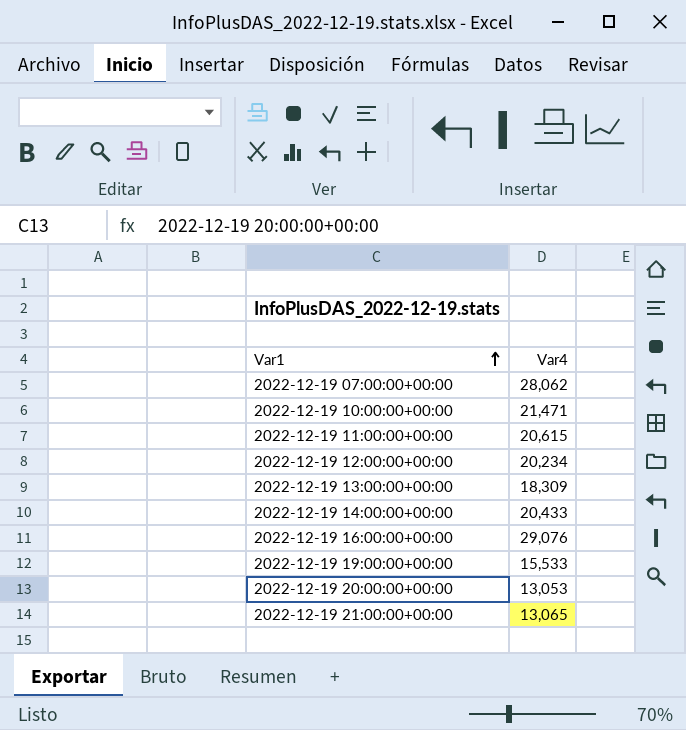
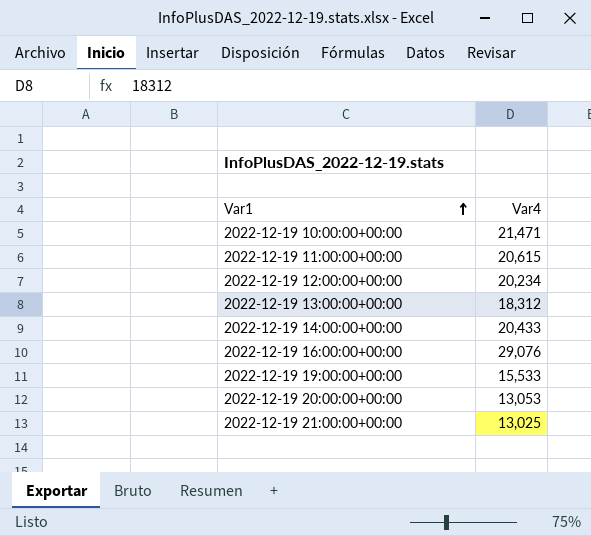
row 2022-12-19 07:00:00+00:00: 28,062 -> none
2022-12-19 13:00:00+00:00 | Var4: 18,309 -> 18,312
2022-12-19 21:00:00+00:00 | Var4: 13,065 -> 13,025

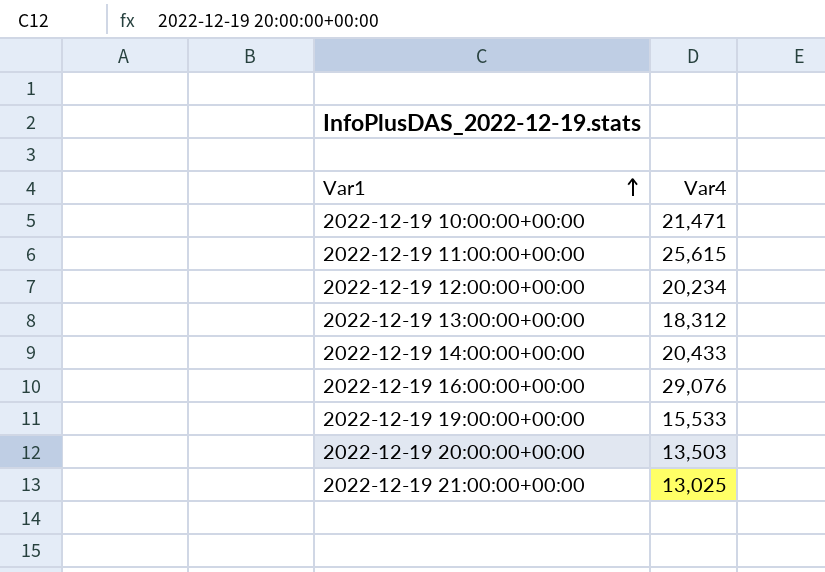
2022-12-19 11:00:00+00:00 | Var4: 20,615 -> 25,615
2022-12-19 20:00:00+00:00 | Var4: 13,053 -> 13,503

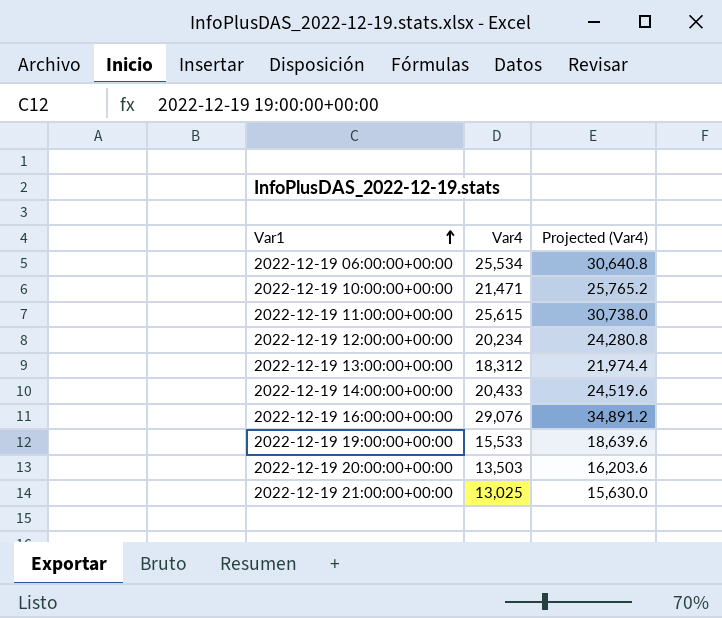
column Projected (Var4) | formula: none -> [Var4] * 1.2
row 2022-12-19 06:00:00+00:00: none -> 25,534 | 30,640.8

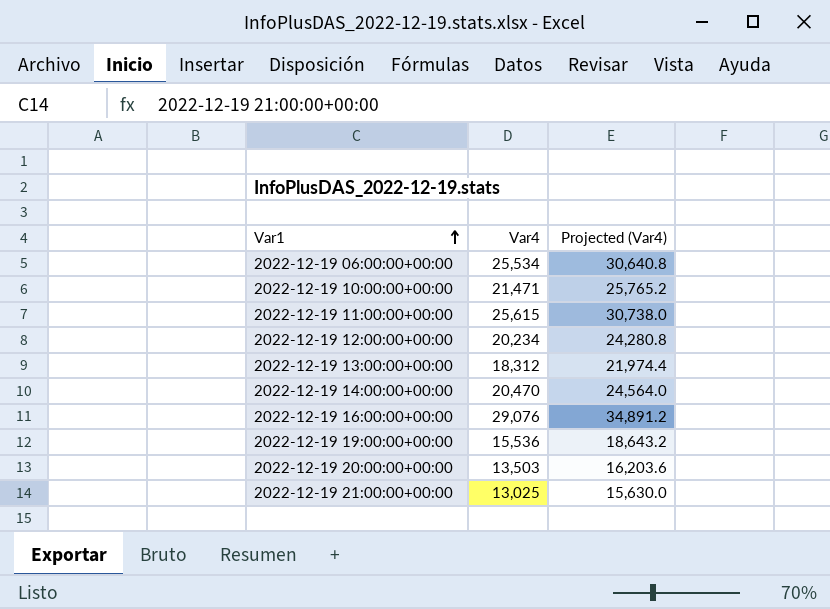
2022-12-19 14:00:00+00:00 | Var4: 20,433 -> 20,470
2022-12-19 14:00:00+00:00 | Projected (Var4): 24,519.6 -> 24,564.0
2022-12-19 19:00:00+00:00 | Var4: 15,533 -> 15,536
2022-12-19 19:00:00+00:00 | Projected (Var4): 18,639.6 -> 18,643.2

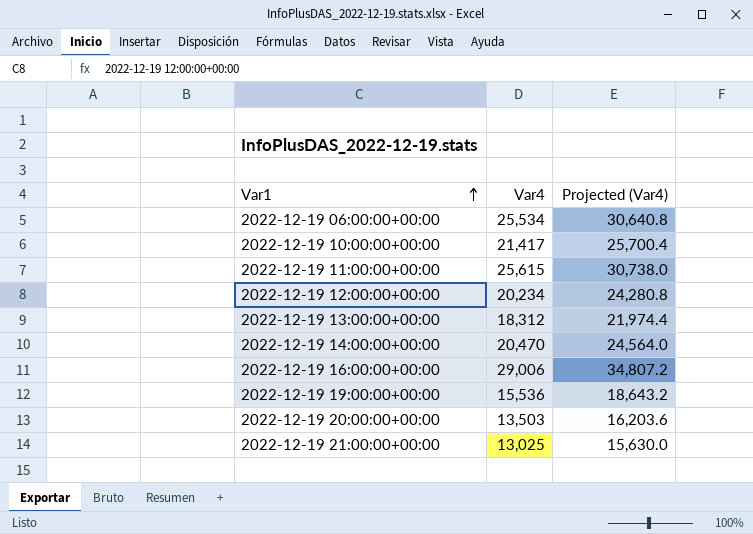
2022-12-19 10:00:00+00:00 | Var4: 21,471 -> 21,417
2022-12-19 10:00:00+00:00 | Projected (Var4): 25,765.2 -> 25,700.4
2022-12-19 16:00:00+00:00 | Var4: 29,076 -> 29,006
2022-12-19 16:00:00+00:00 | Projected (Var4): 34,891.2 -> 34,807.2

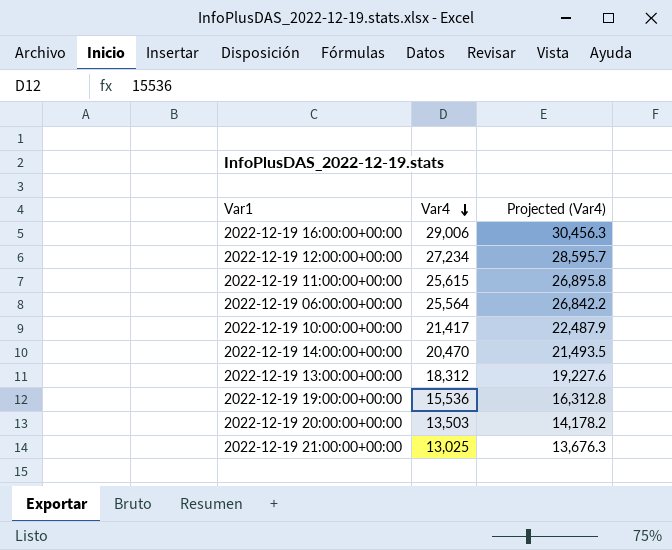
row order: Var1 ascending -> Var4 descending
column Projected (Var4) | formula: [Var4] * 1.2 -> [Var4] * 1.05
2022-12-19 12:00:00+00:00 | Var4: 20,234 -> 27,234
2022-12-19 06:00:00+00:00 | Var4: 25,534 -> 25,564

